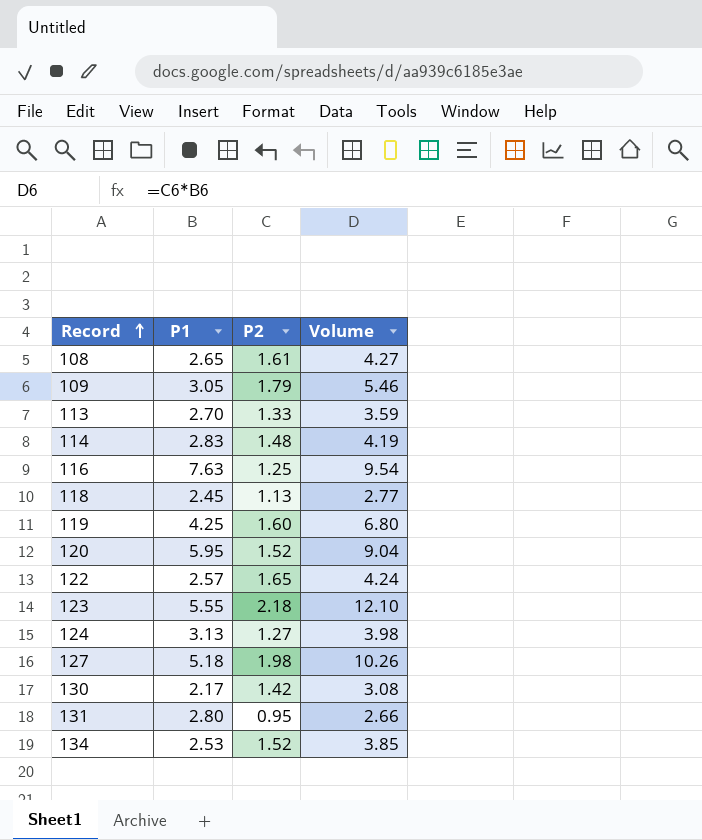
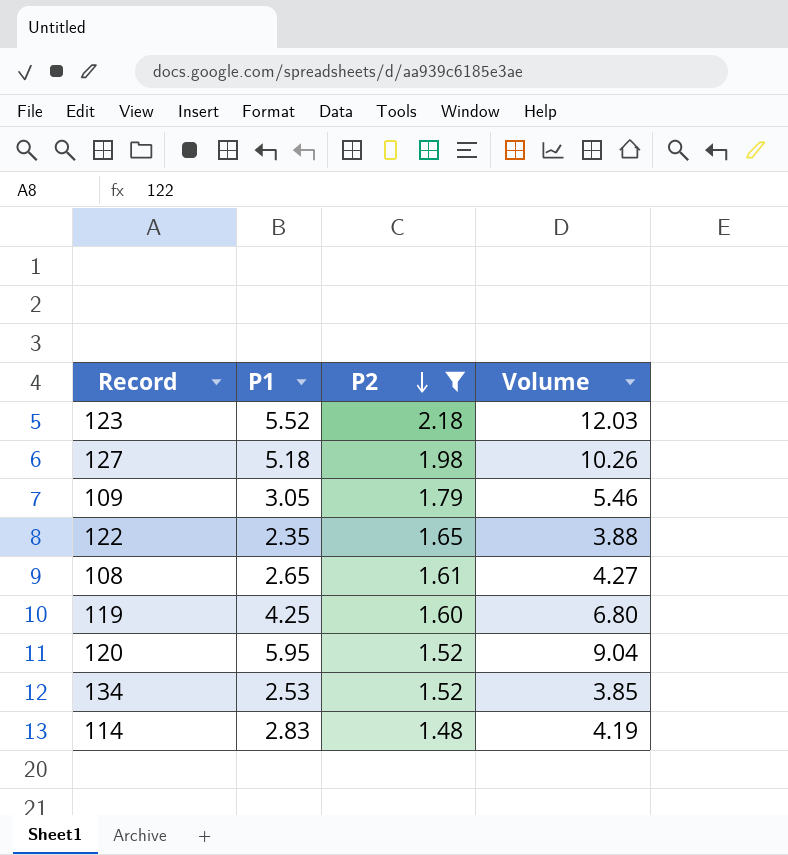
filter: none -> P2 >= 1.48
row order: Record ascending -> P2 descending
123 | P1: 5.55 -> 5.52
123 | Volume: 12.10 -> 12.03
122 | P1: 2.57 -> 2.35
122 | Volume: 4.24 -> 3.88

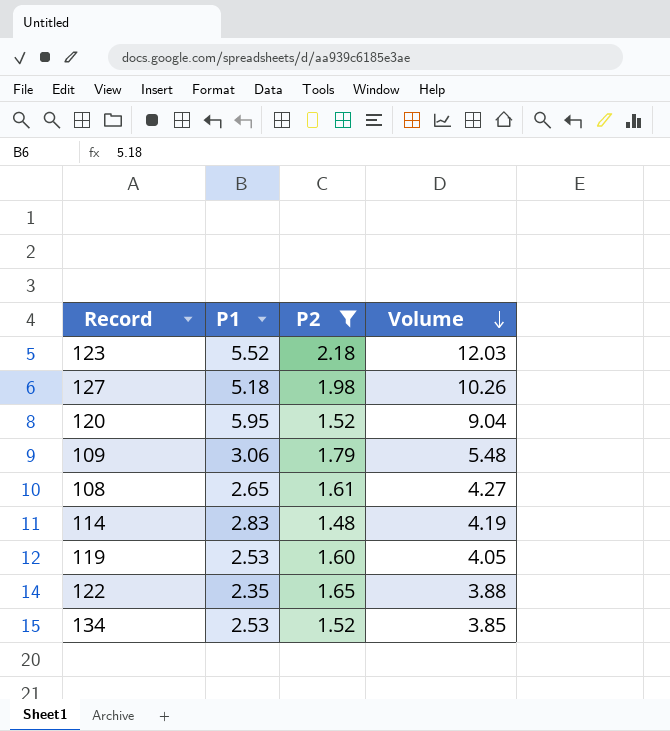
row order: P2 descending -> Volume descending
109 | P1: 3.05 -> 3.06
109 | Volume: 5.46 -> 5.48
119 | P1: 4.25 -> 2.53
119 | Volume: 6.80 -> 4.05

